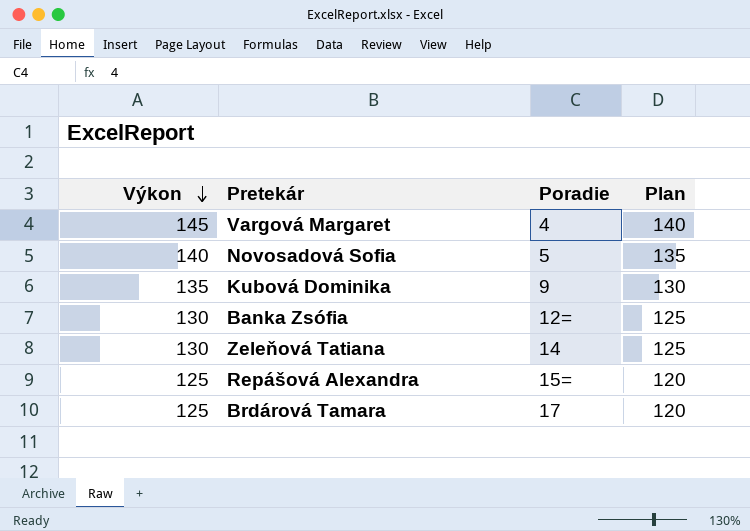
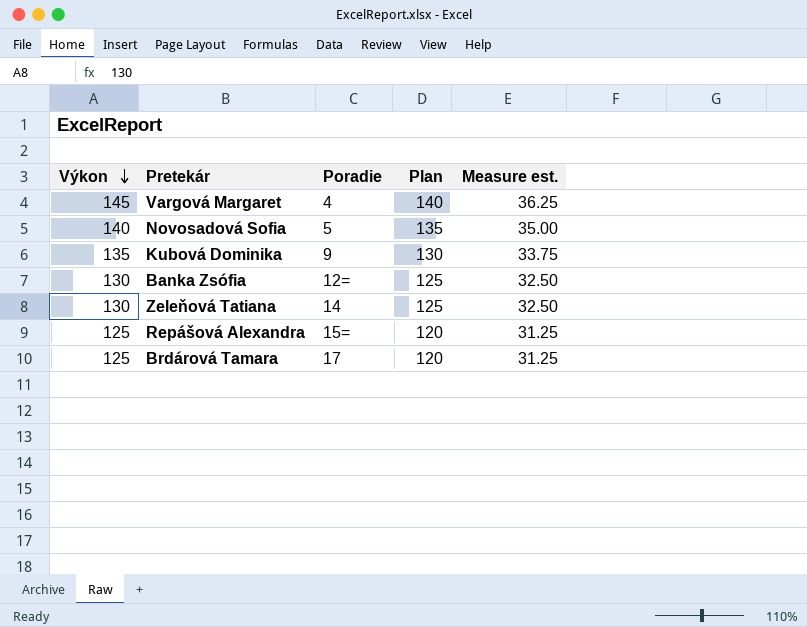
column Measure est. | formula: none -> [Výkon] * 0.25

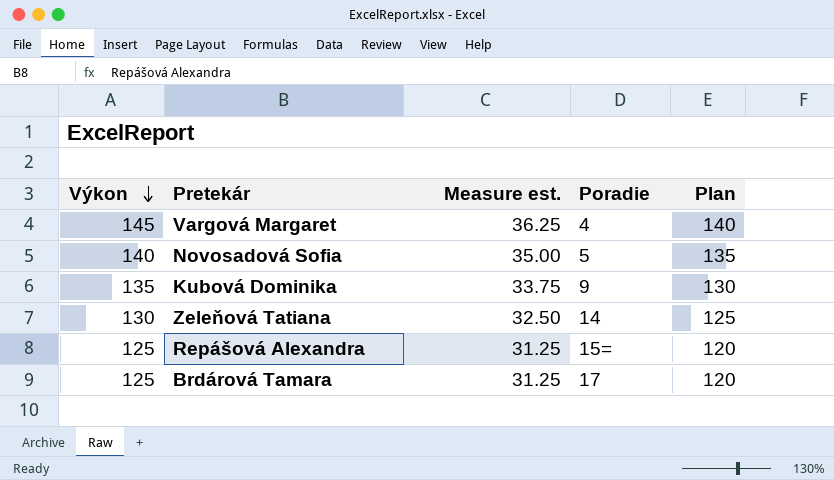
column Measure est. | position: 5 -> 3
row Banka Zsófia: 130 | 12= | 125 | 32.50 -> none

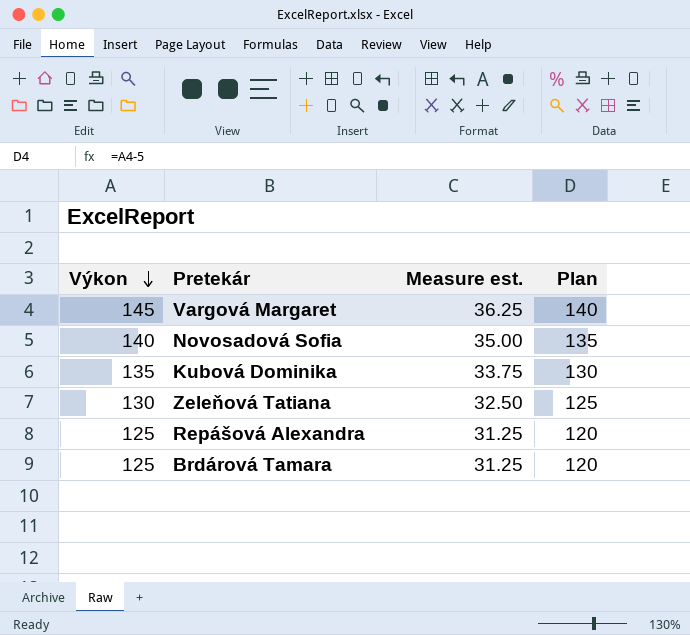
column Poradie | position: 4 -> none

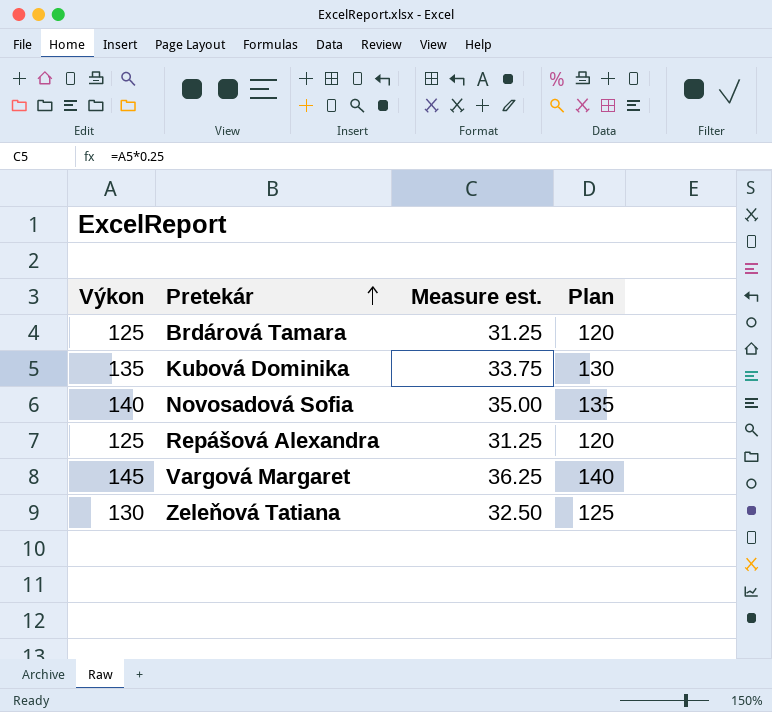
row order: Výkon descending -> Pretekár ascending

